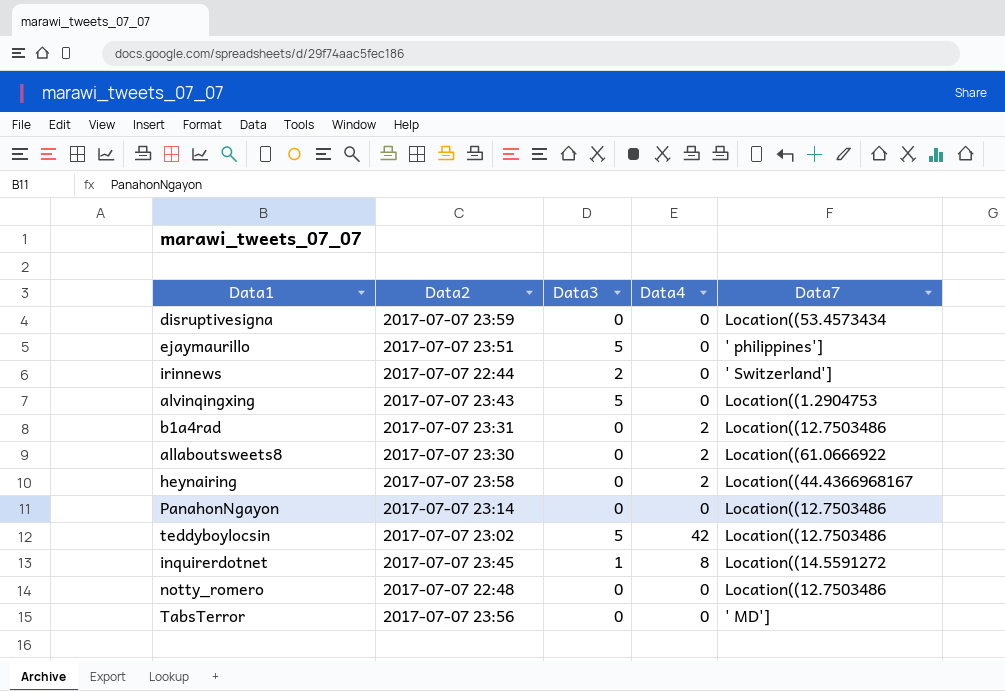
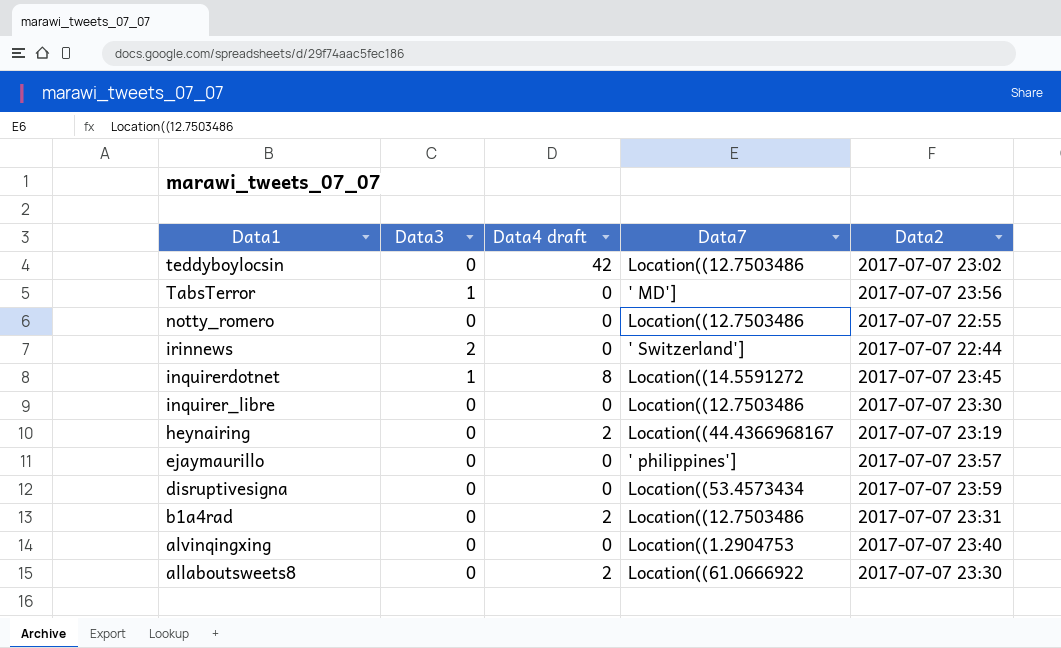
row order: none -> Data1 descending
column name: Data4 -> Data4 draft
column Data2 | position: 2 -> 5
row PanahonNgayon: 2017-07-07 23:14 | 0 | 0 | Location((12.7503486 -> none
teddyboylocsin | Data3: 5 -> 0
TabsTerror | Data3: 0 -> 1
notty_romero | Data2: 2017-07-07 22:48 -> 2017-07-07 22:55
row inquirer_libre: none -> 0 | 0 | Location((12.7503486 | 2017-07-07 23:30
heynairing | Data2: 2017-07-07 23:58 -> 2017-07-07 23:19
ejaymaurillo | Data3: 5 -> 0
ejaymaurillo | Data2: 2017-07-07 23:51 -> 2017-07-07 23:57
alvinqingxing | Data3: 5 -> 0
alvinqingxing | Data2: 2017-07-07 23:43 -> 2017-07-07 23:40

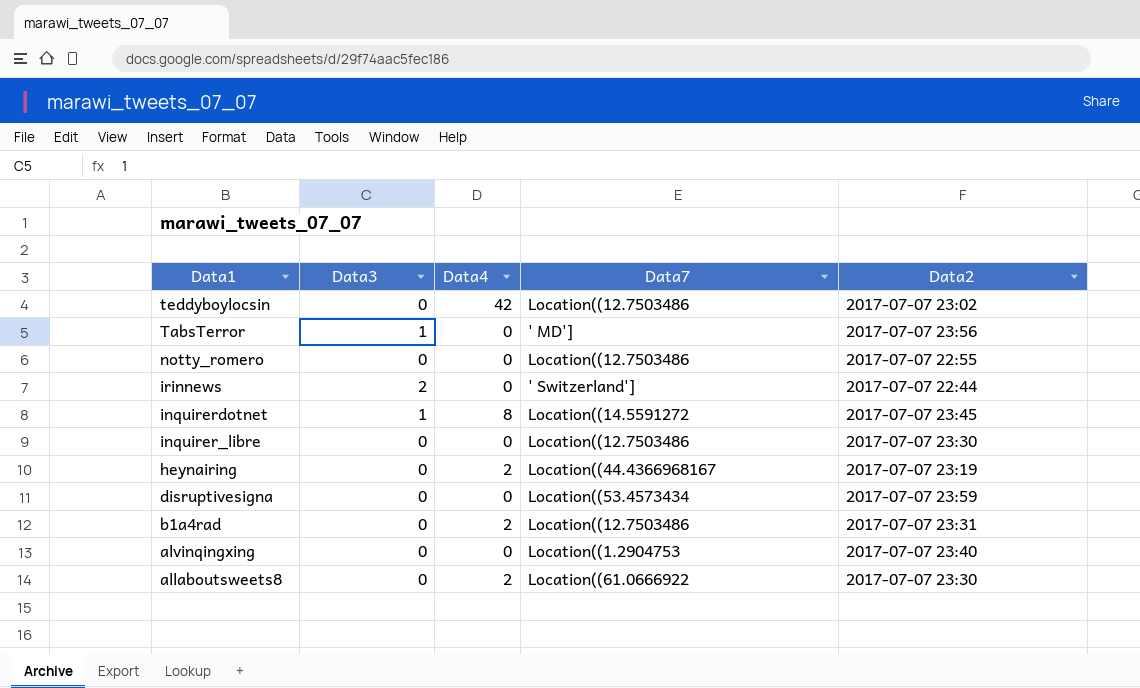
column name: Data4 draft -> Data4
row ejaymaurillo: 0 | 0 | ' philippines'] | 2017-07-07 23:57 -> none

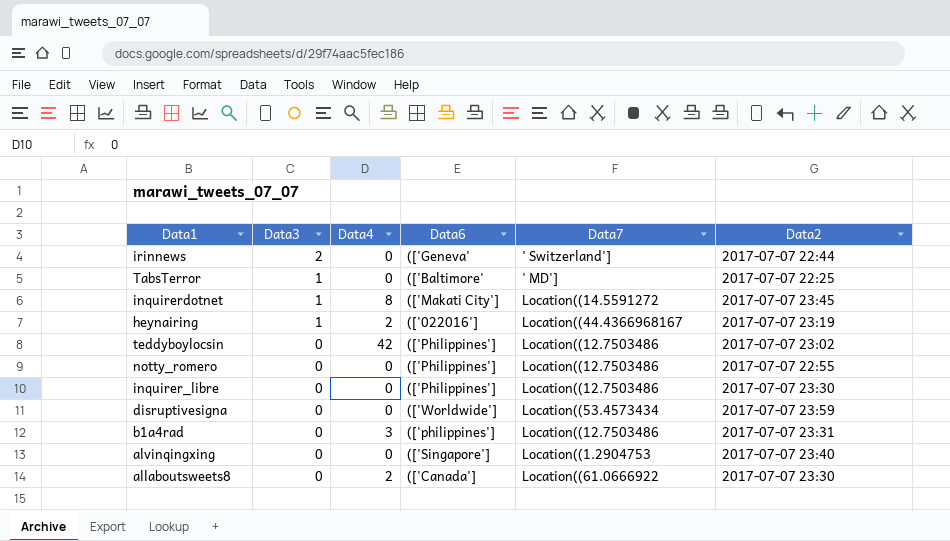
row order: Data1 descending -> Data3 descending
column Data6 | position: none -> 4
TabsTerror | Data2: 2017-07-07 23:56 -> 2017-07-07 22:25
heynairing | Data3: 0 -> 1
b1a4rad | Data4: 2 -> 3

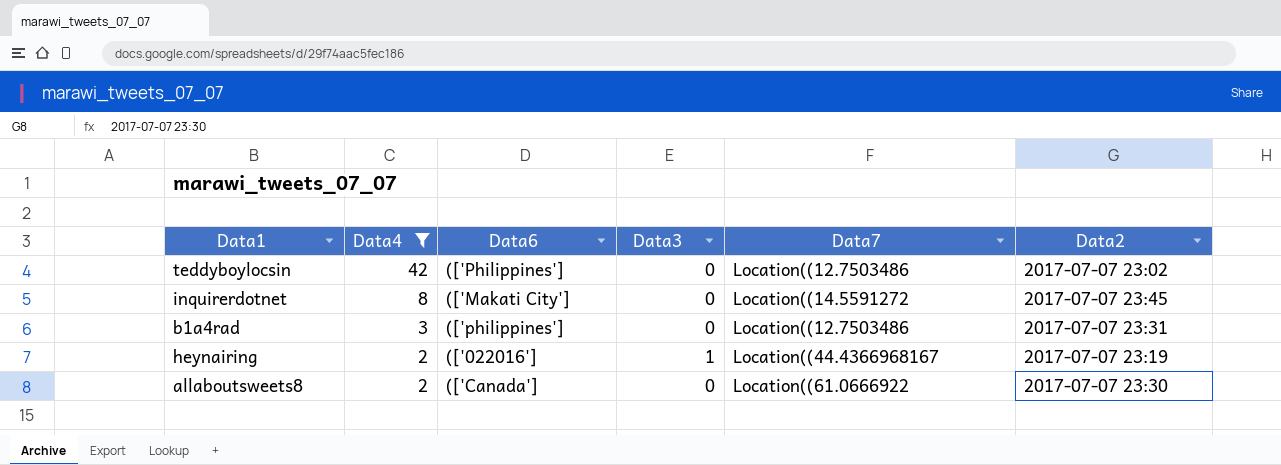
filter: none -> Data4 != 0
row order: Data3 descending -> Data4 descending
column Data3 | position: 2 -> 4
inquirerdotnet | Data3: 1 -> 0

